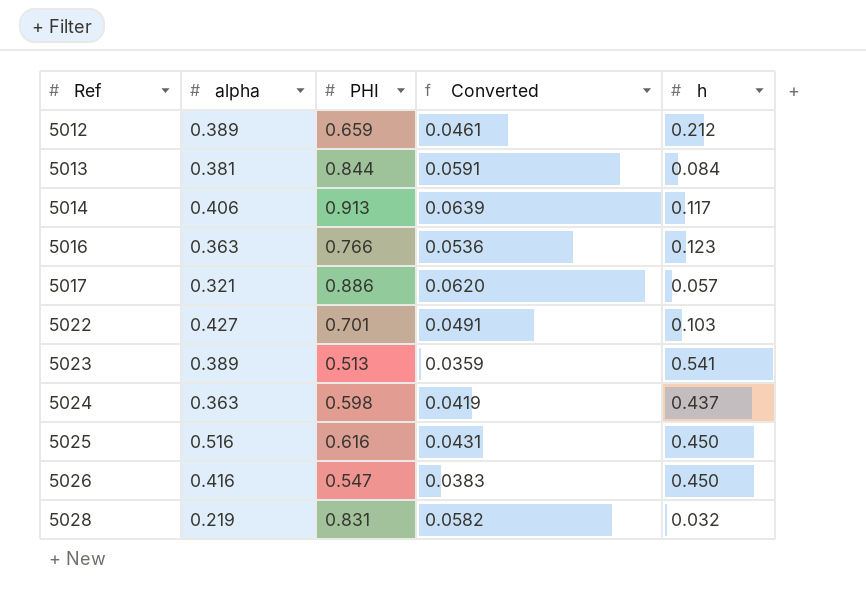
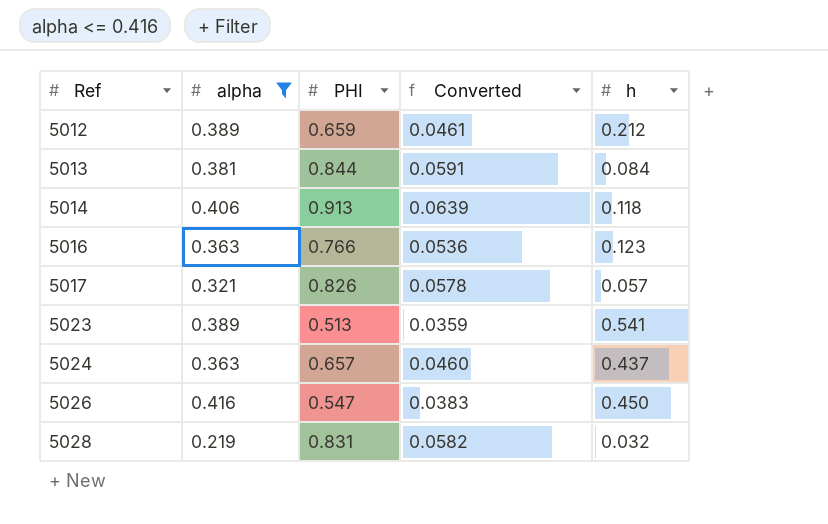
filter: none -> alpha <= 0.416
5014 | h: 0.117 -> 0.118
5017 | PHI: 0.886 -> 0.826
5017 | Converted: 0.0620 -> 0.0578
5024 | PHI: 0.598 -> 0.657
5024 | Converted: 0.0419 -> 0.0460

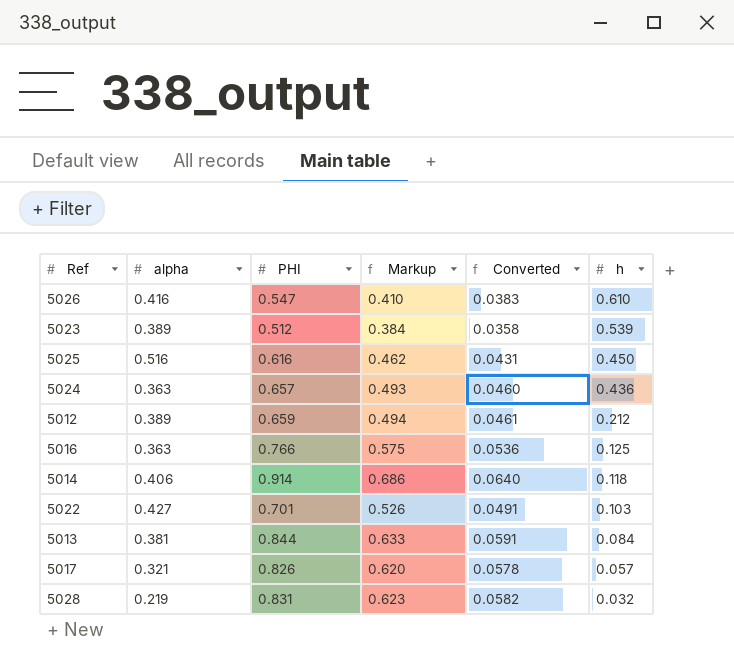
filter: alpha <= 0.416 -> none
row order: Ref ascending -> h descending
column Markup | formula: none -> [PHI] * 0.75
5026 | h: 0.450 -> 0.610
5023 | PHI: 0.513 -> 0.512
5023 | Converted: 0.0359 -> 0.0358
5023 | h: 0.541 -> 0.539
5024 | h: 0.437 -> 0.436
5016 | h: 0.123 -> 0.125
5014 | PHI: 0.913 -> 0.914
5014 | Converted: 0.0639 -> 0.0640

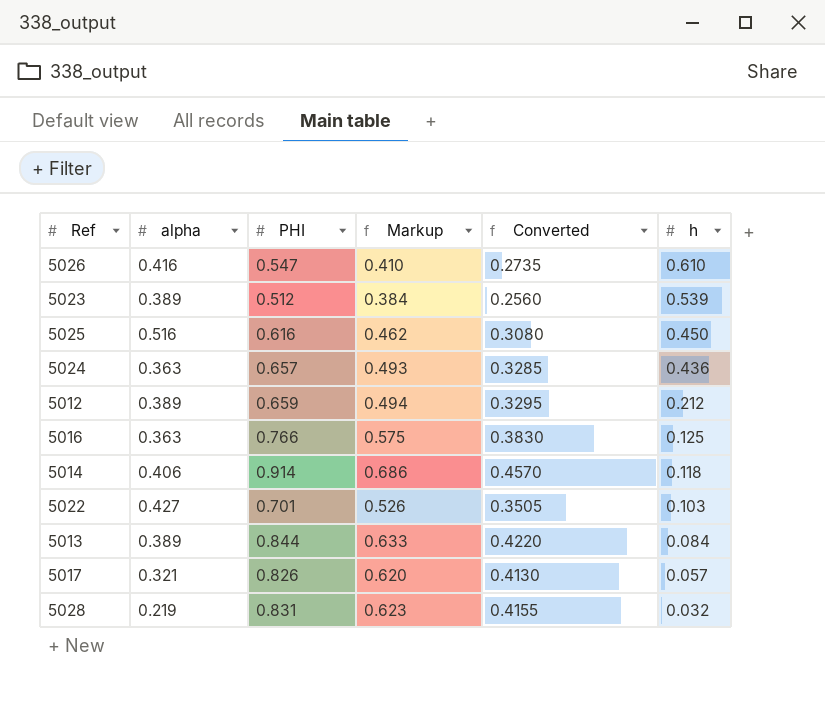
column Converted | formula: [PHI] * 0.07 -> [PHI] * 0.5
5013 | alpha: 0.381 -> 0.389

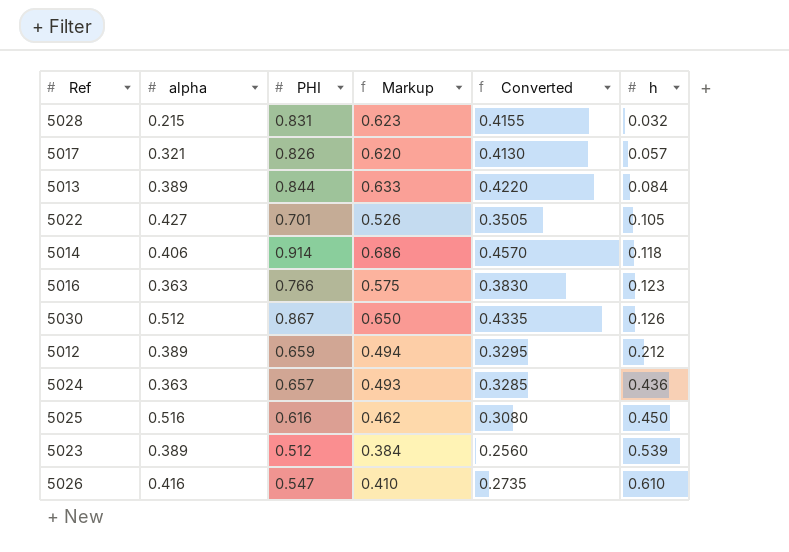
row order: h descending -> h ascending
5028 | alpha: 0.219 -> 0.215
5022 | h: 0.103 -> 0.105
5016 | h: 0.125 -> 0.123
row 5030: none -> 0.512 | 0.867 | 0.650 | 0.4335 | 0.126

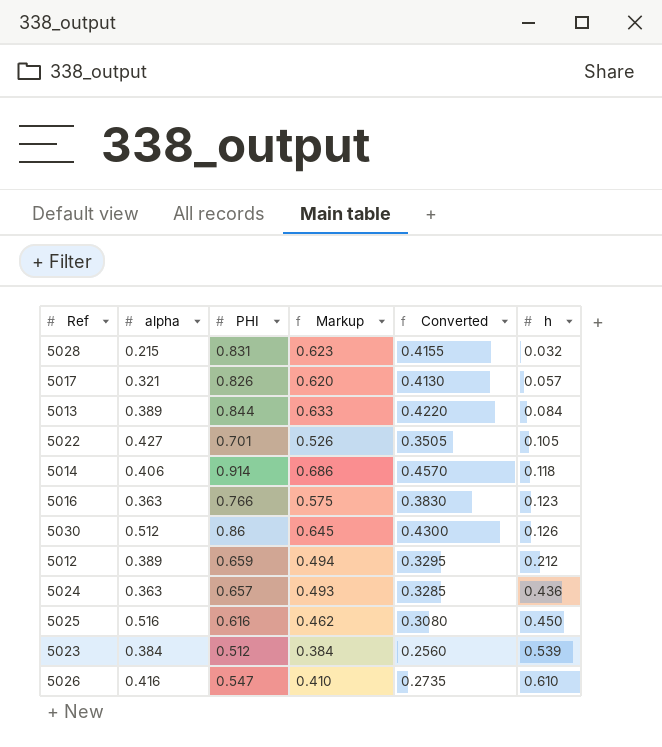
5030 | PHI: 0.867 -> 0.86
5030 | Markup: 0.650 -> 0.645
5030 | Converted: 0.4335 -> 0.4300
5023 | alpha: 0.389 -> 0.384

